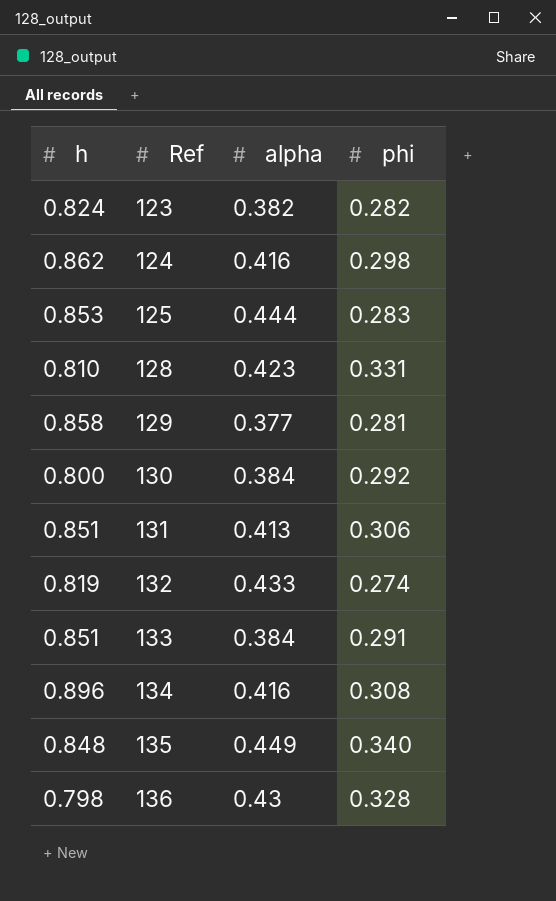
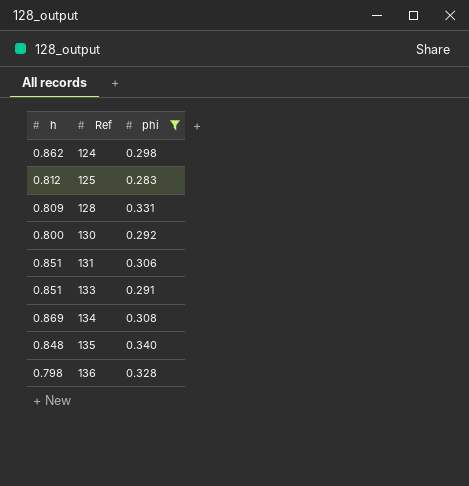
filter: none -> phi >= 0.283
column alpha | position: 3 -> none
125 | h: 0.853 -> 0.812
128 | h: 0.810 -> 0.809
134 | h: 0.896 -> 0.869

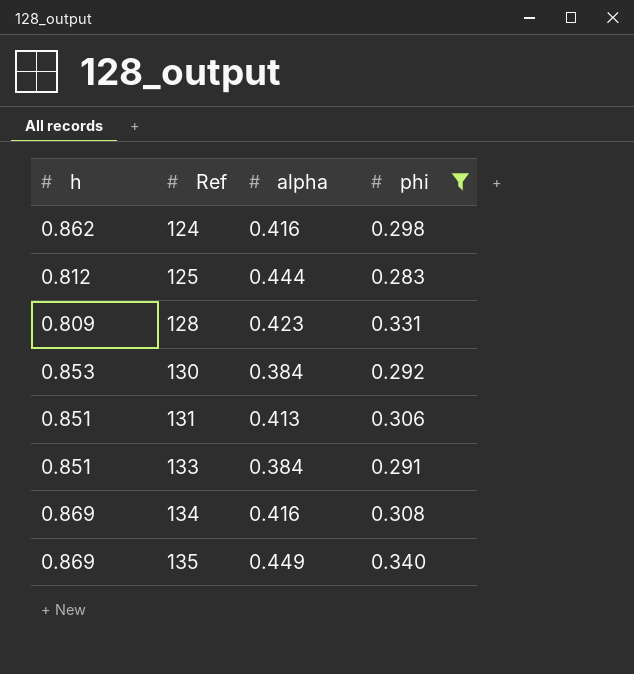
column alpha | position: none -> 3
row 136: 0.798 | 0.328 -> none
130 | h: 0.800 -> 0.853
135 | h: 0.848 -> 0.869

